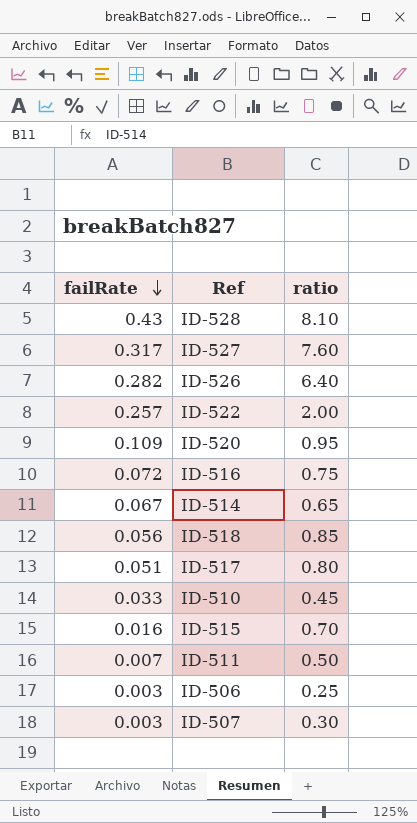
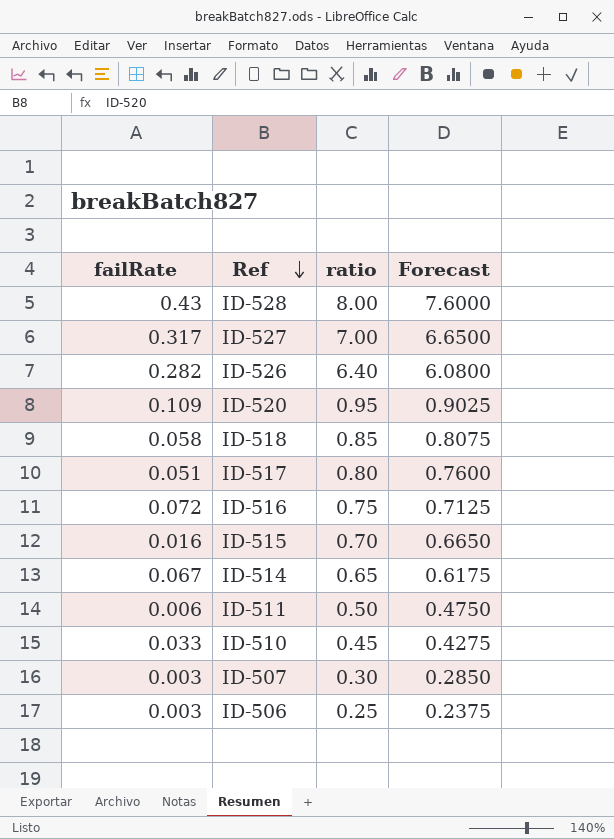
row order: failRate descending -> Ref descending
column Forecast | formula: none -> [ratio] * 0.95
row ID-522: 0.257 | 2.00 -> none
ID-528 | ratio: 8.10 -> 8.00
ID-527 | ratio: 7.60 -> 7.00
ID-518 | failRate: 0.056 -> 0.058
ID-511 | failRate: 0.007 -> 0.006

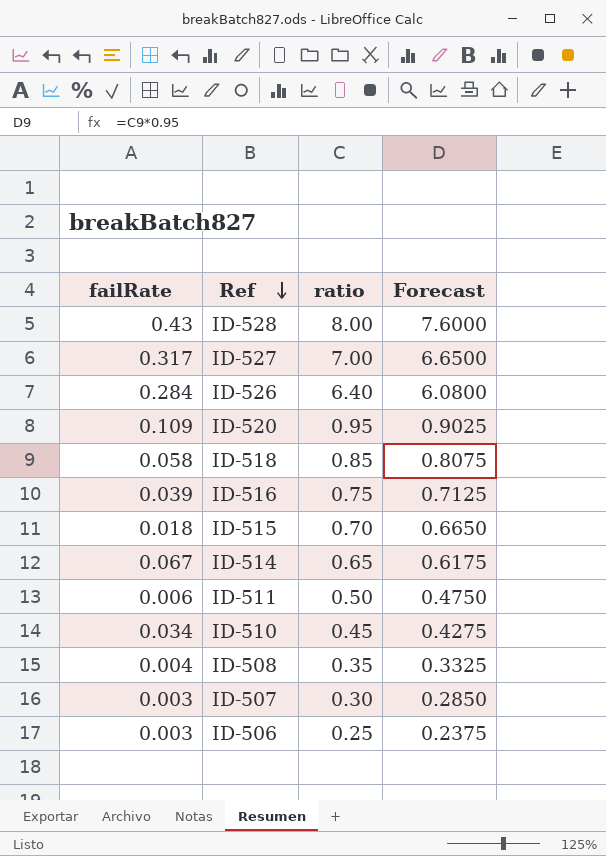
row ID-517: 0.051 | 0.80 | 0.7600 -> none
ID-526 | failRate: 0.282 -> 0.284
ID-516 | failRate: 0.072 -> 0.039
ID-515 | failRate: 0.016 -> 0.018
ID-510 | failRate: 0.033 -> 0.034
row ID-508: none -> 0.004 | 0.35 | 0.3325

